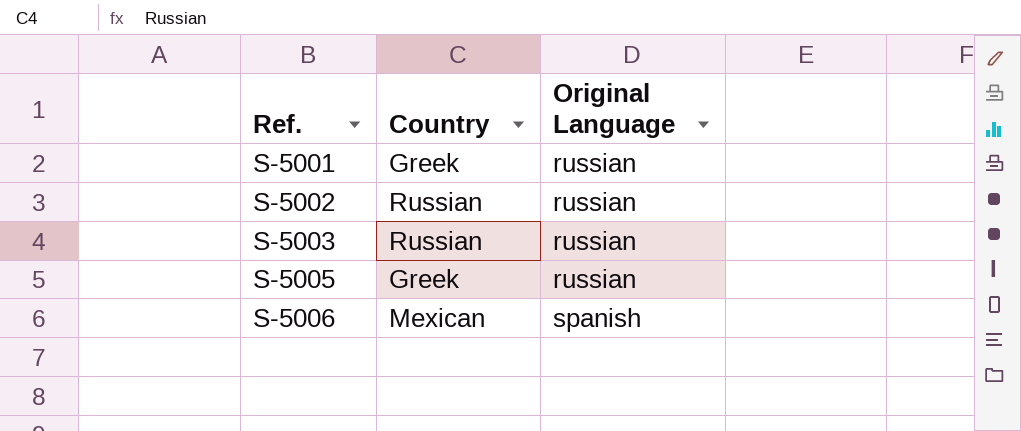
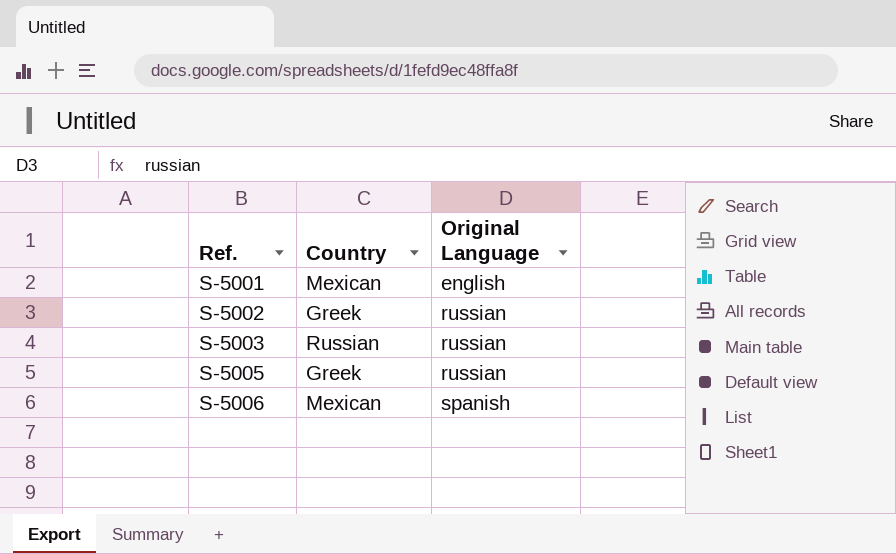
S-5001 | Country: Greek -> Mexican
S-5001 | Original Language: russian -> english
S-5002 | Country: Russian -> Greek

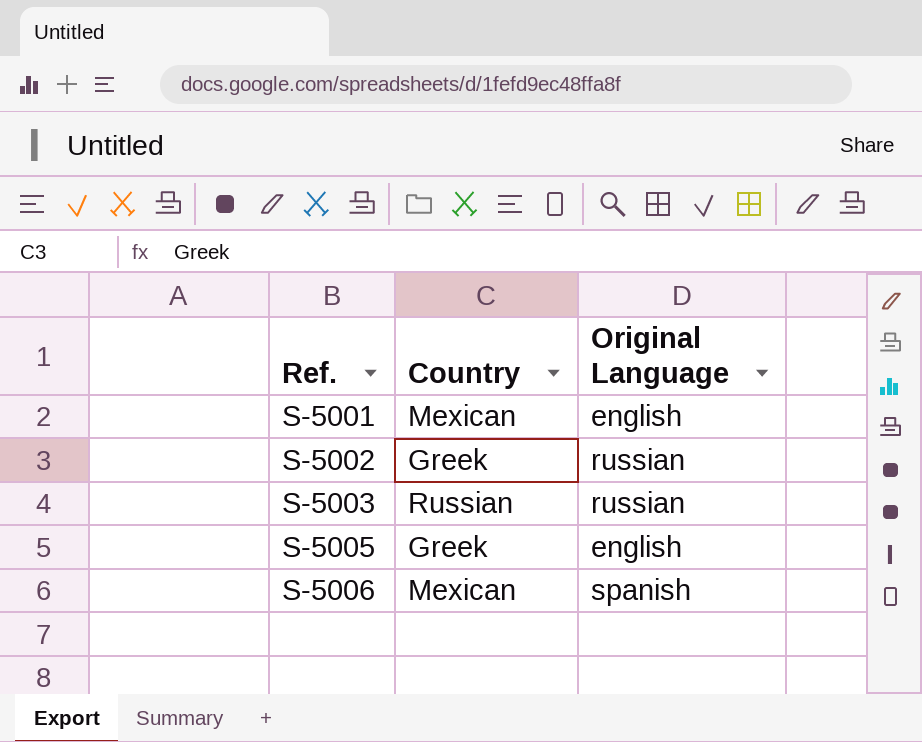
S-5005 | Original Language: russian -> english

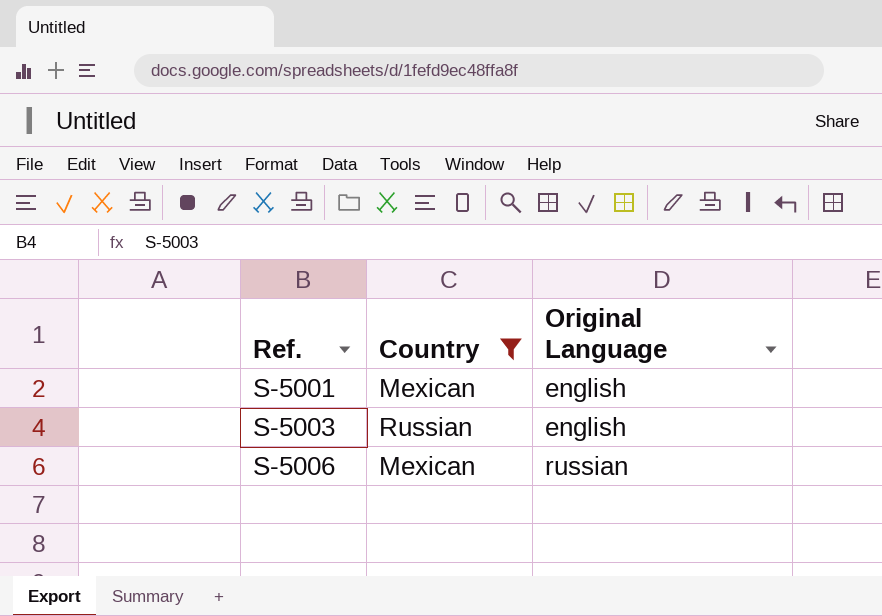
filter: none -> Country != Greek
S-5003 | Original Language: russian -> english
S-5006 | Original Language: spanish -> russian

